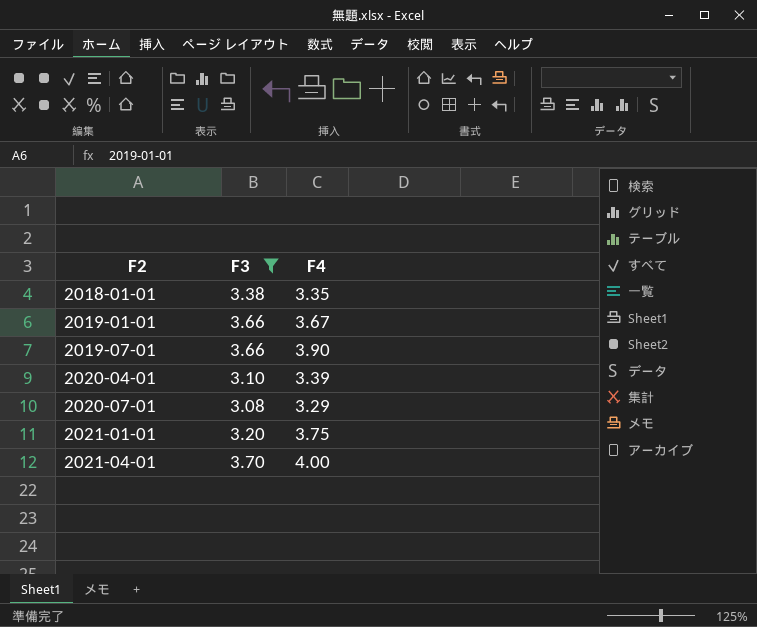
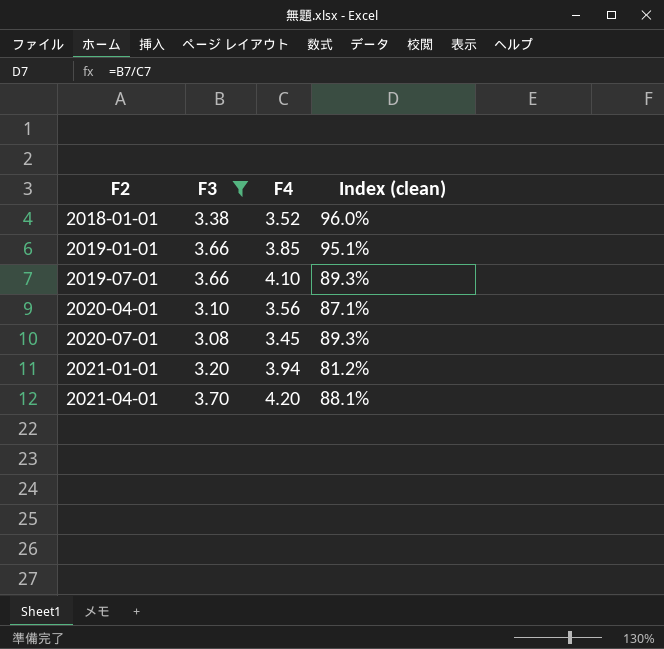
column Index (clean) | formula: none -> [F3] / [F4]
2018-01-01 | F4: 3.35 -> 3.52
2019-01-01 | F4: 3.67 -> 3.85
2019-07-01 | F4: 3.90 -> 4.10
2020-04-01 | F4: 3.39 -> 3.56
2020-07-01 | F4: 3.29 -> 3.45
2021-01-01 | F4: 3.75 -> 3.94
2021-04-01 | F4: 4.00 -> 4.20

